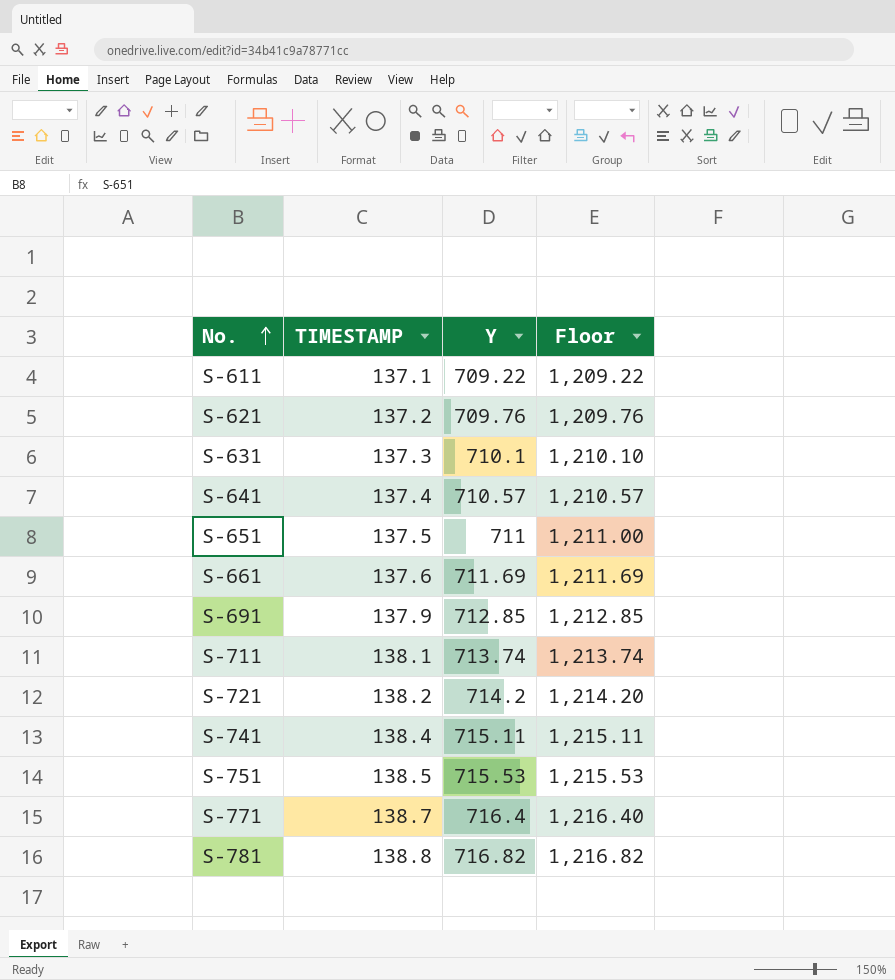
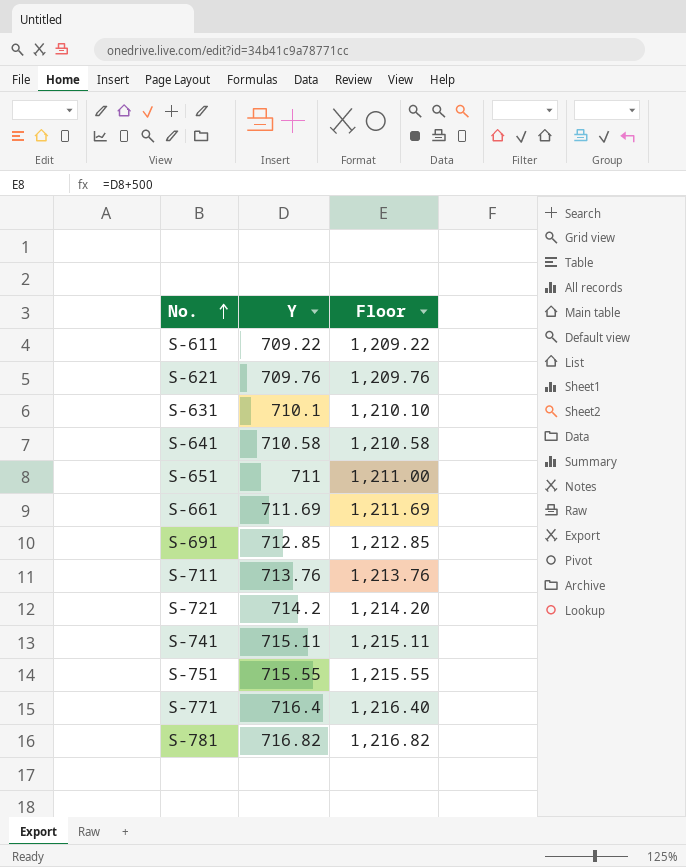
column TIMESTAMP | position: 2 -> none
S-641 | Y: 710.57 -> 710.58
S-641 | Floor: 1,210.57 -> 1,210.58
S-711 | Y: 713.74 -> 713.76
S-711 | Floor: 1,213.74 -> 1,213.76
S-751 | Y: 715.53 -> 715.55
S-751 | Floor: 1,215.53 -> 1,215.55

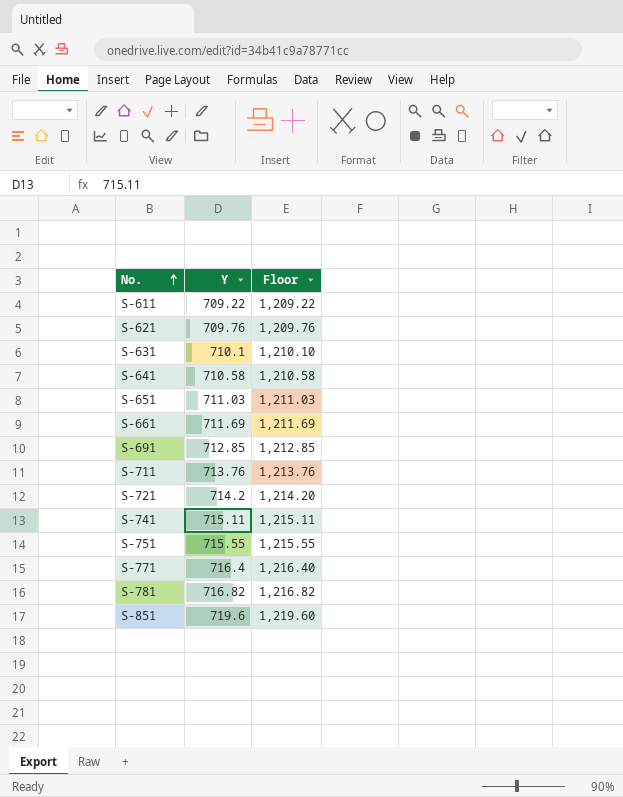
S-651 | Y: 711 -> 711.03
S-651 | Floor: 1,211.00 -> 1,211.03
row S-851: none -> 719.6 | 1,219.60

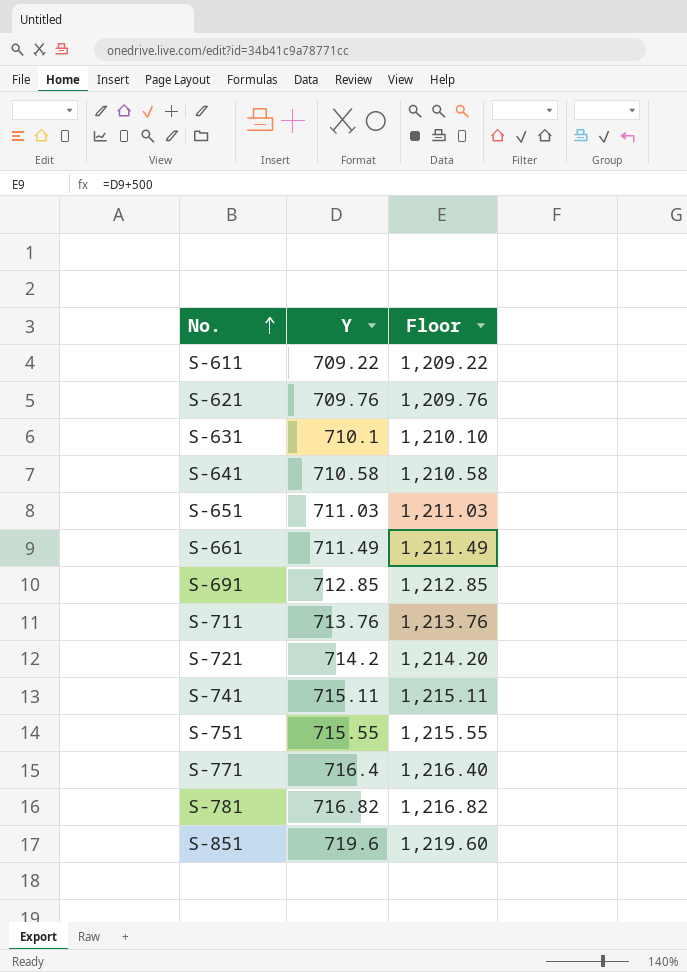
S-661 | Y: 711.69 -> 711.49
S-661 | Floor: 1,211.69 -> 1,211.49

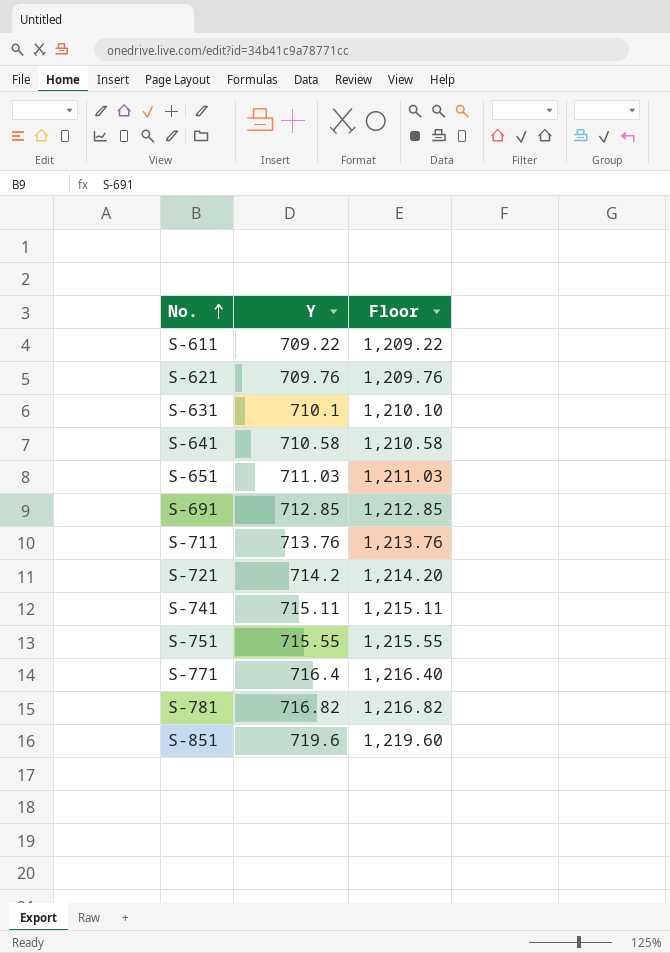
row S-661: 711.49 | 1,211.49 -> none

